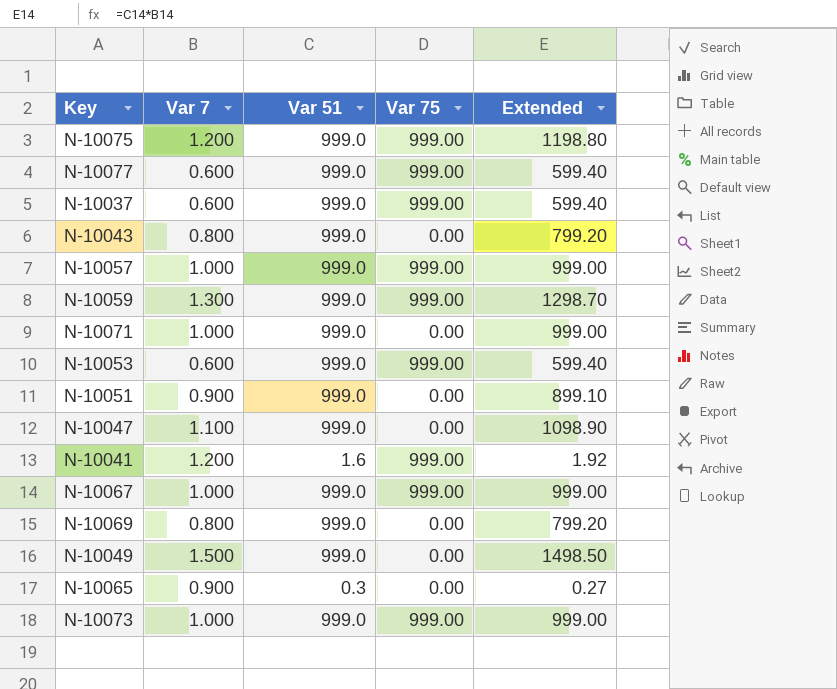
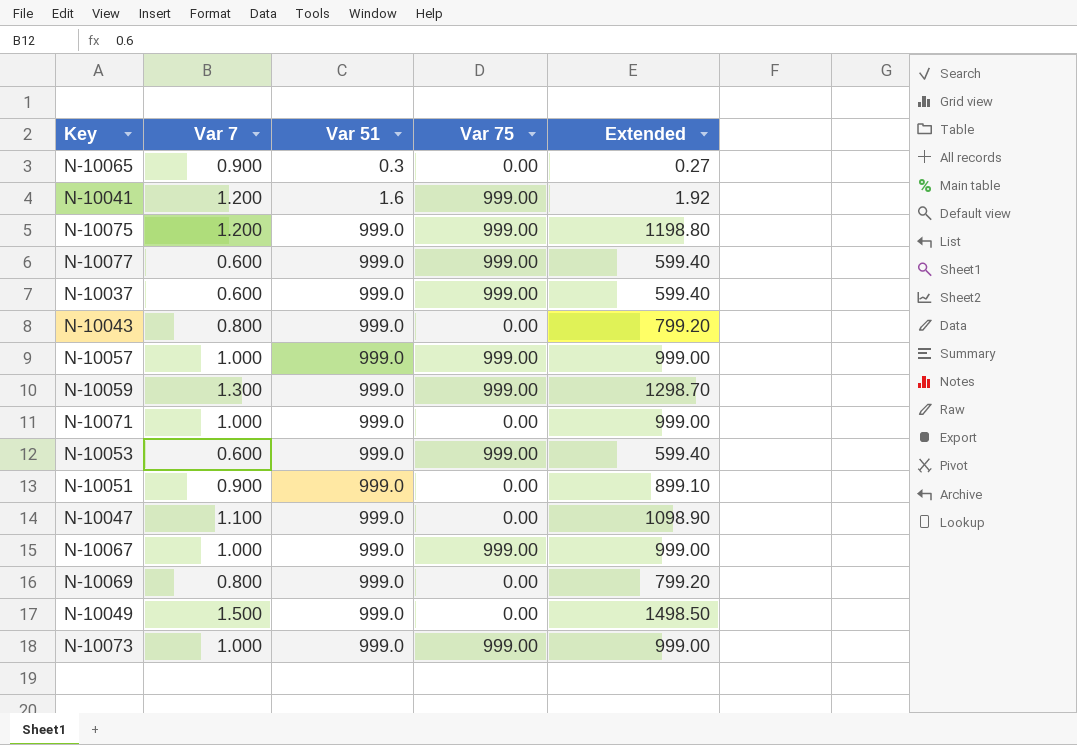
row order: none -> Var 51 ascending

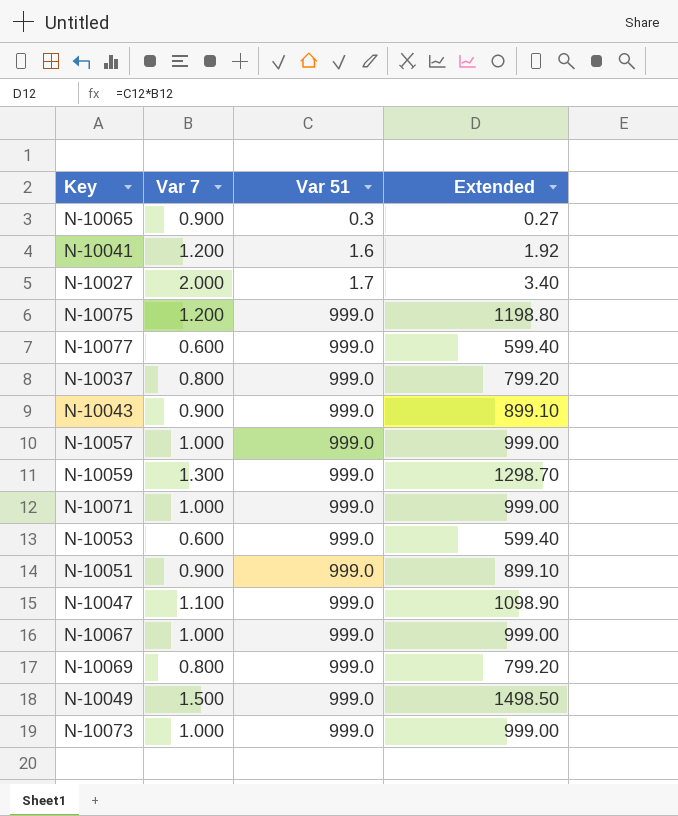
column Var 75 | position: 4 -> none
row N-10027: none -> 2.000 | 1.7 | 3.40
N-10037 | Var 7: 0.600 -> 0.800
N-10037 | Extended: 599.40 -> 799.20
N-10043 | Var 7: 0.800 -> 0.900
N-10043 | Extended: 799.20 -> 899.10

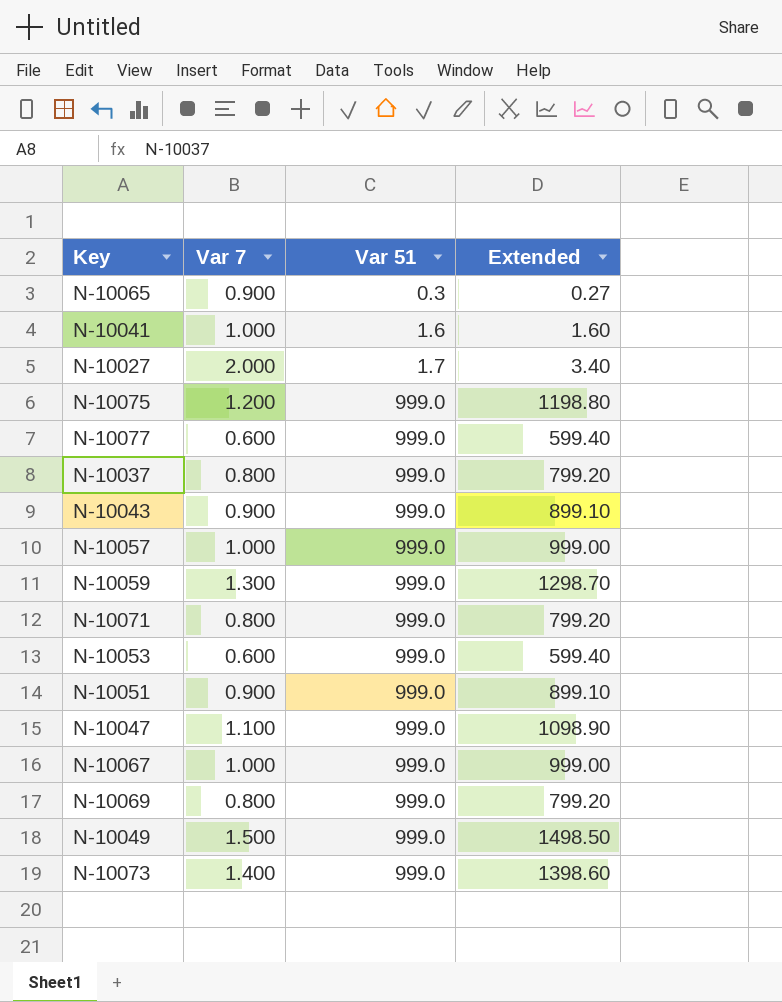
N-10041 | Var 7: 1.200 -> 1.000
N-10041 | Extended: 1.92 -> 1.60
N-10071 | Var 7: 1.000 -> 0.800
N-10071 | Extended: 999.00 -> 799.20
N-10073 | Var 7: 1.000 -> 1.400
N-10073 | Extended: 999.00 -> 1398.60

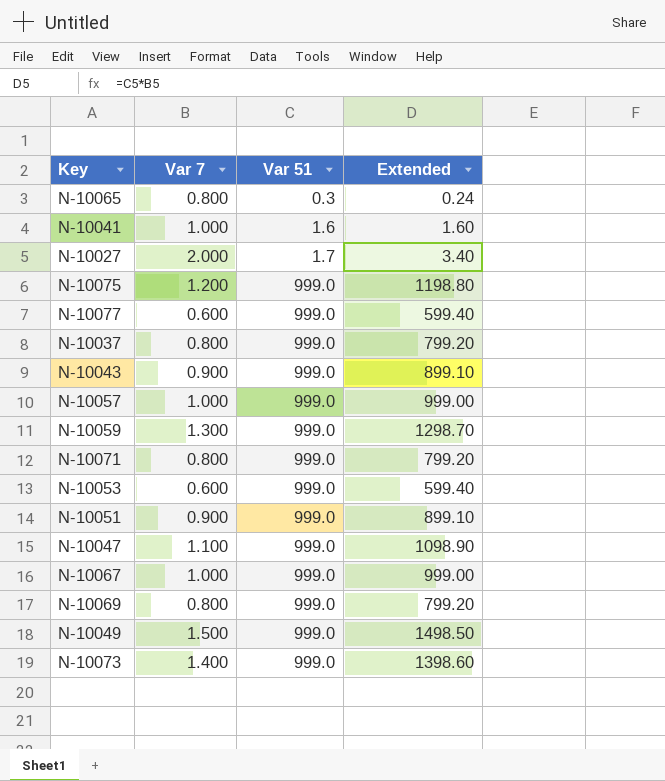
N-10065 | Var 7: 0.900 -> 0.800
N-10065 | Extended: 0.27 -> 0.24

